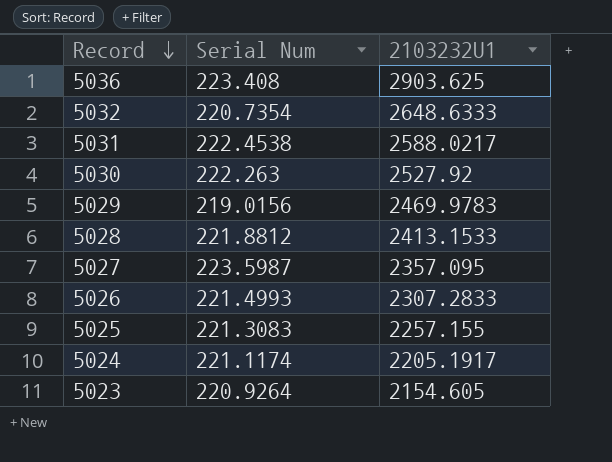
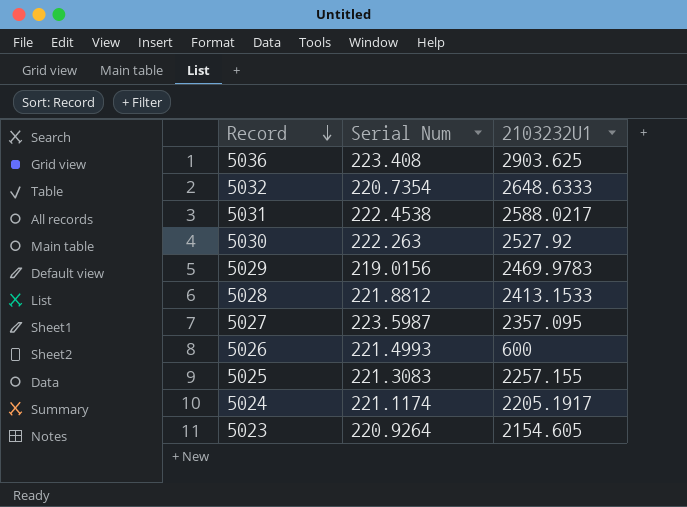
5026 | 2103232U1: 2307.2833 -> 600

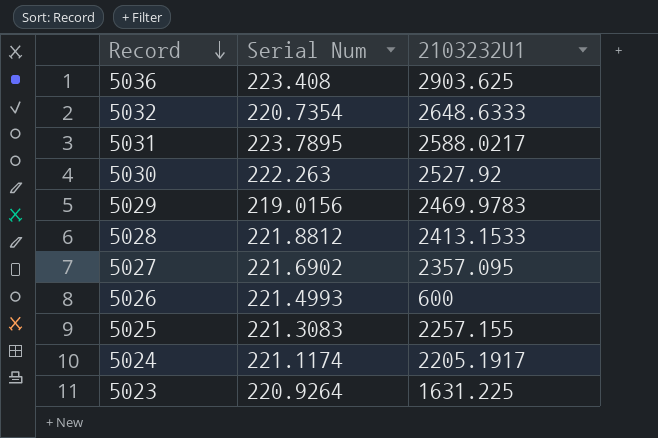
5031 | Serial Num: 222.4538 -> 223.7895
5027 | Serial Num: 223.5987 -> 221.6902
5023 | 2103232U1: 2154.605 -> 1631.225

